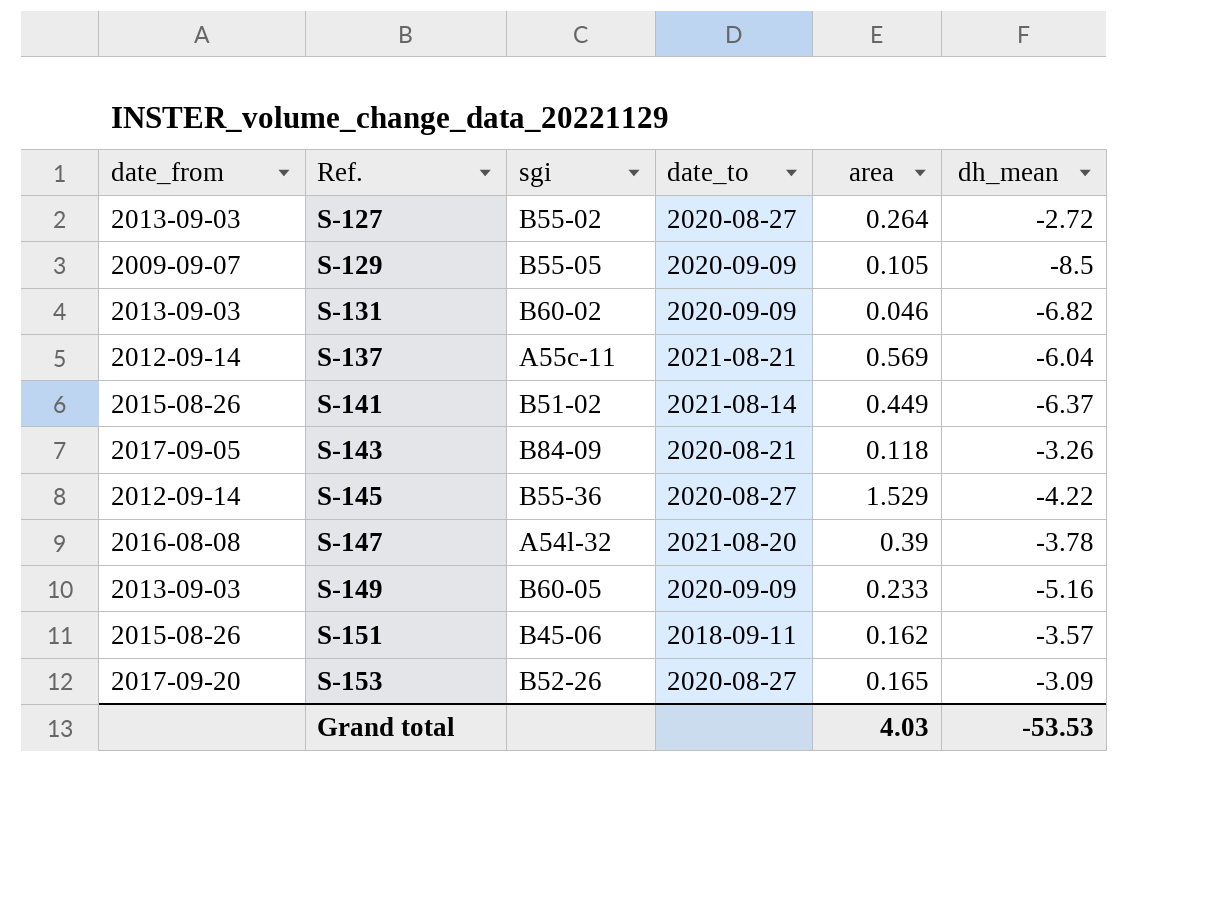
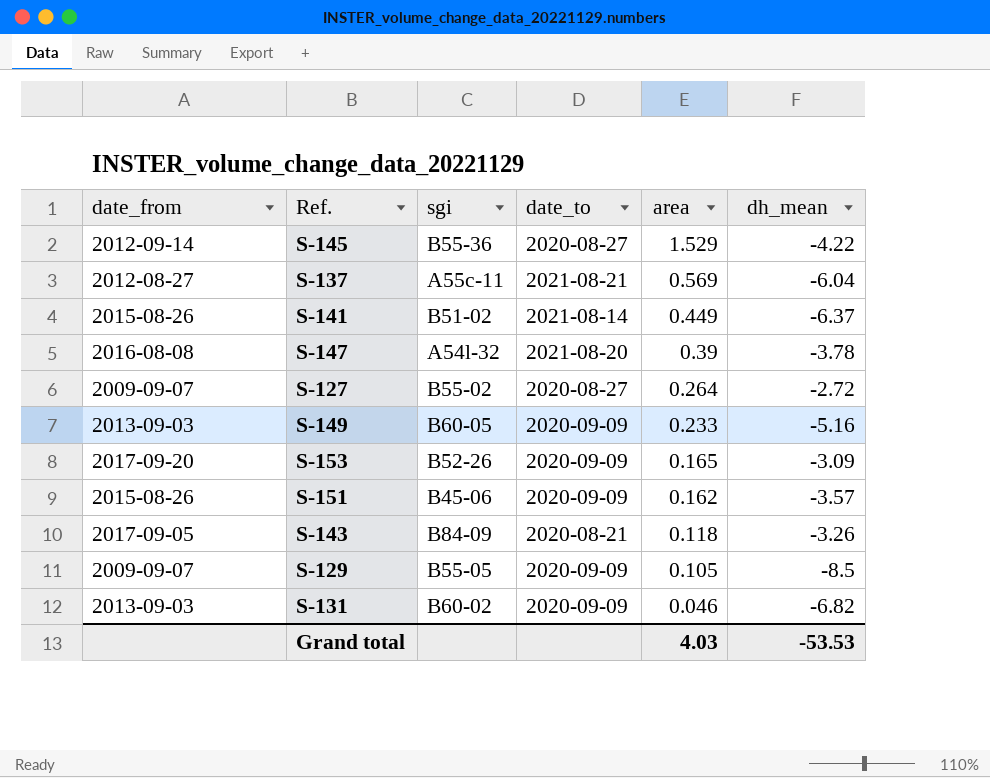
row order: Ref. ascending -> area descending
S-137 | date_from: 2012-09-14 -> 2012-08-27
S-127 | date_from: 2013-09-03 -> 2009-09-07
S-153 | date_to: 2020-08-27 -> 2020-09-09
S-151 | date_to: 2018-09-11 -> 2020-09-09

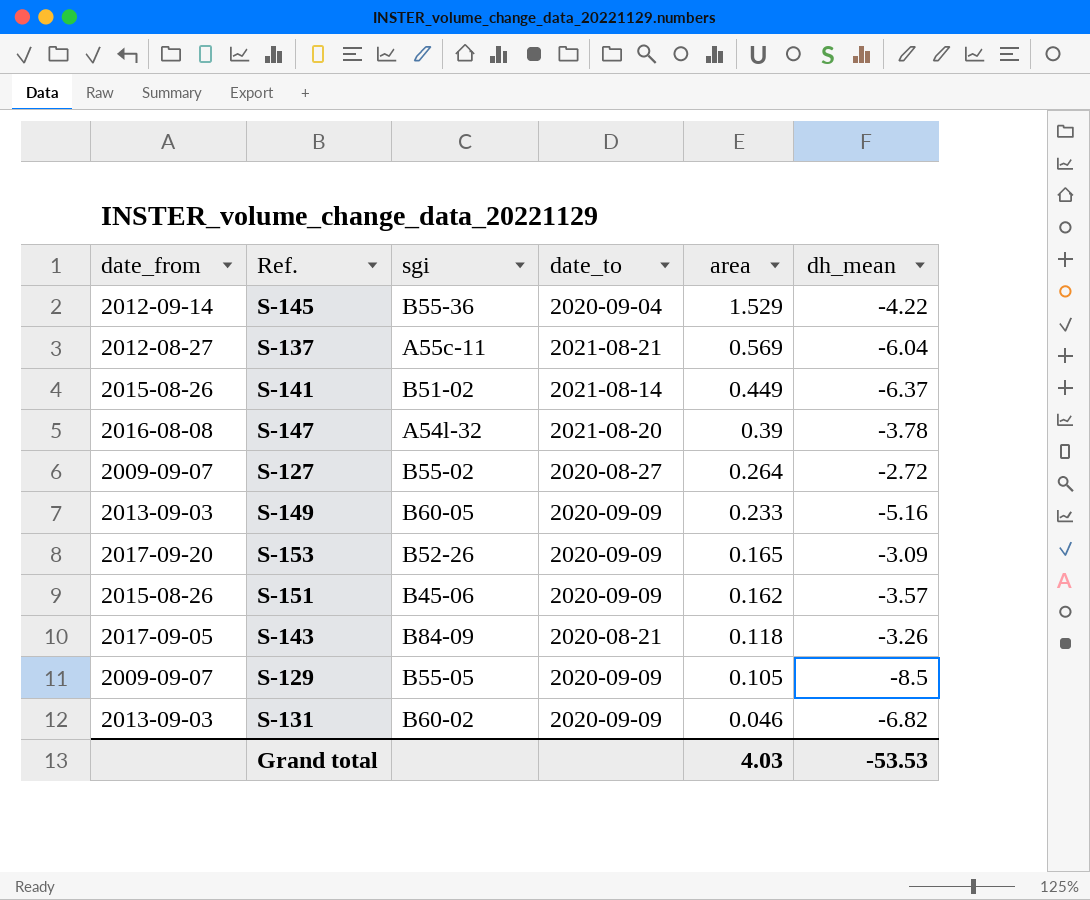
S-145 | date_to: 2020-08-27 -> 2020-09-04

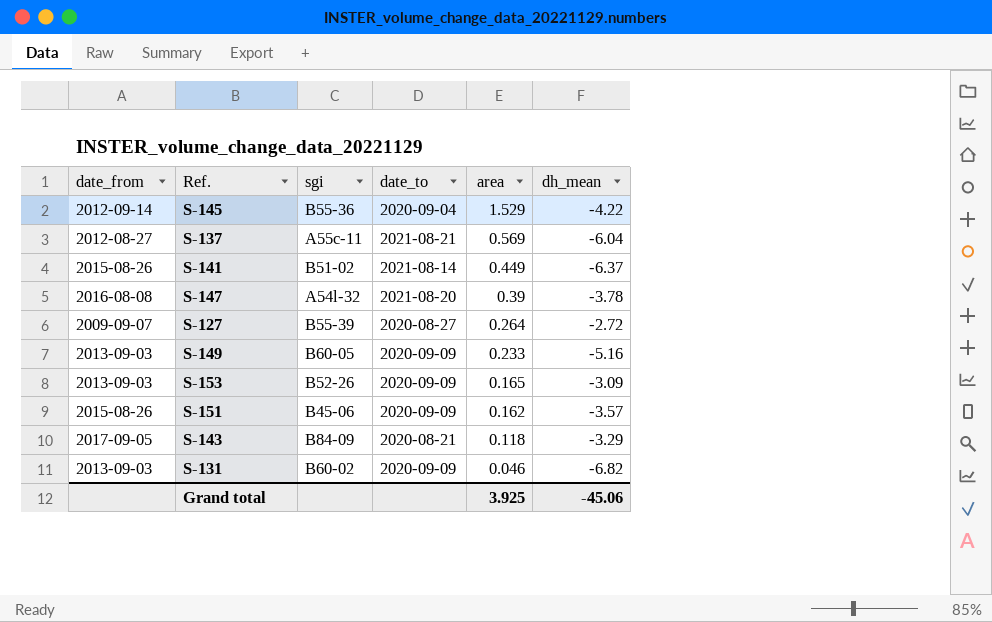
row S-129: 2009-09-07 | B55-05 | 2020-09-09 | 0.105 | -8.5 -> none
S-127 | sgi: B55-02 -> B55-39
S-153 | date_from: 2017-09-20 -> 2013-09-03
S-143 | dh_mean: -3.26 -> -3.29
Grand total | area: 4.03 -> 3.925
Grand total | dh_mean: -53.53 -> -45.06

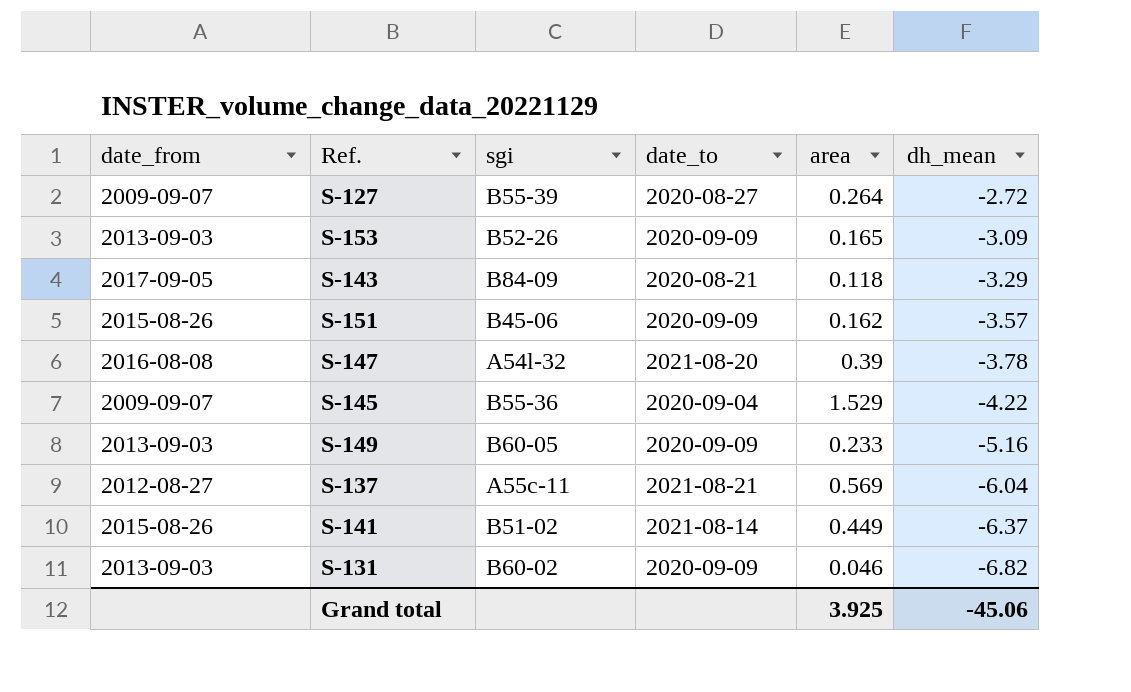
row order: area descending -> dh_mean descending
S-145 | date_from: 2012-09-14 -> 2009-09-07

